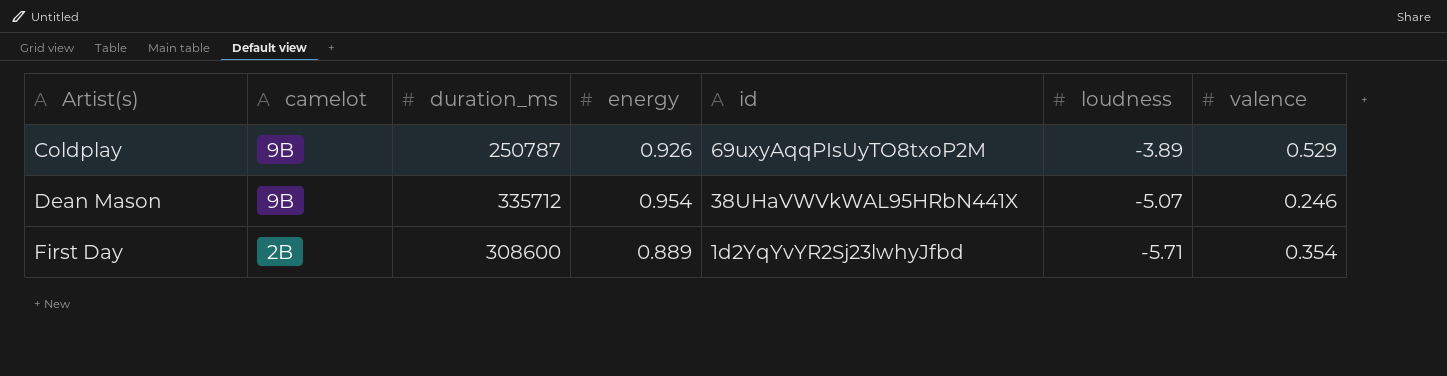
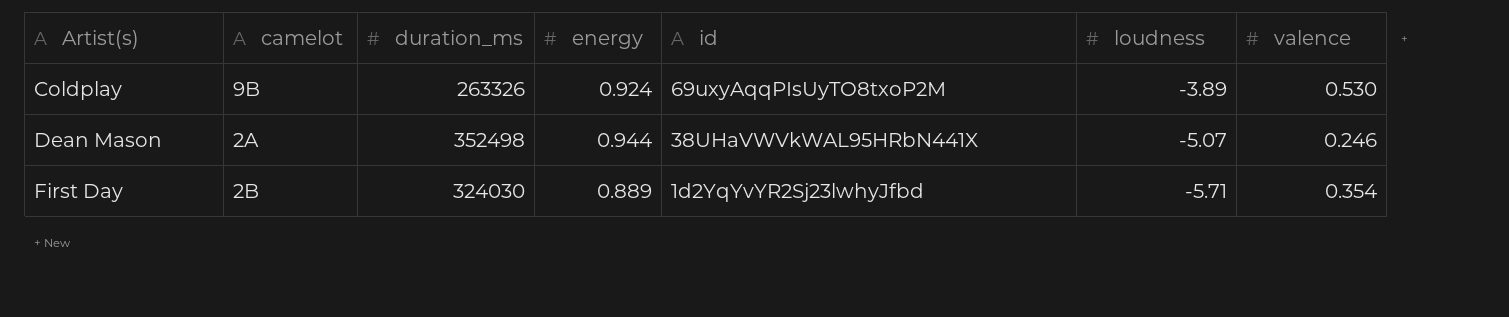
Coldplay | duration_ms: 250787 -> 263326
Coldplay | energy: 0.926 -> 0.924
Coldplay | valence: 0.529 -> 0.530
Dean Mason | camelot: 9B -> 2A
Dean Mason | duration_ms: 335712 -> 352498
Dean Mason | energy: 0.954 -> 0.944
First Day | duration_ms: 308600 -> 324030

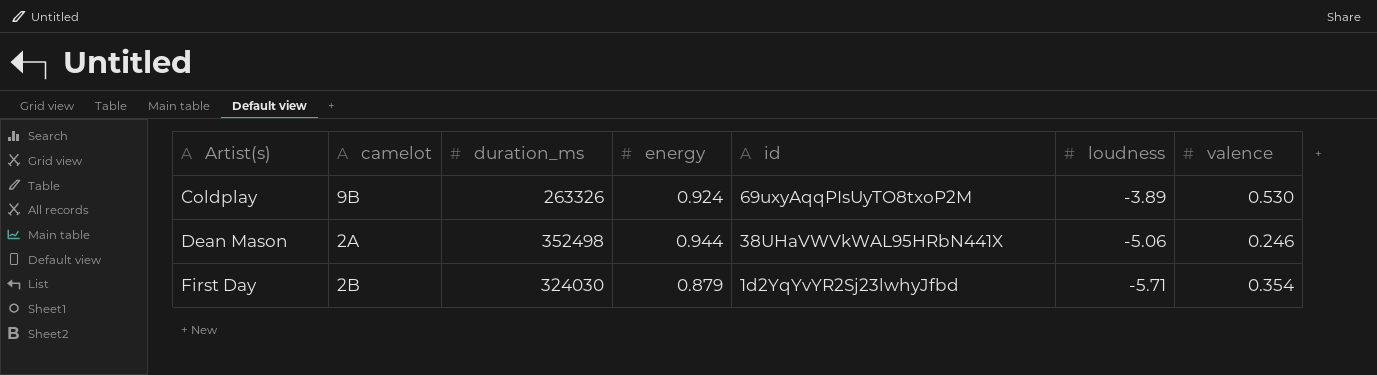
Dean Mason | loudness: -5.07 -> -5.06
First Day | energy: 0.889 -> 0.879

